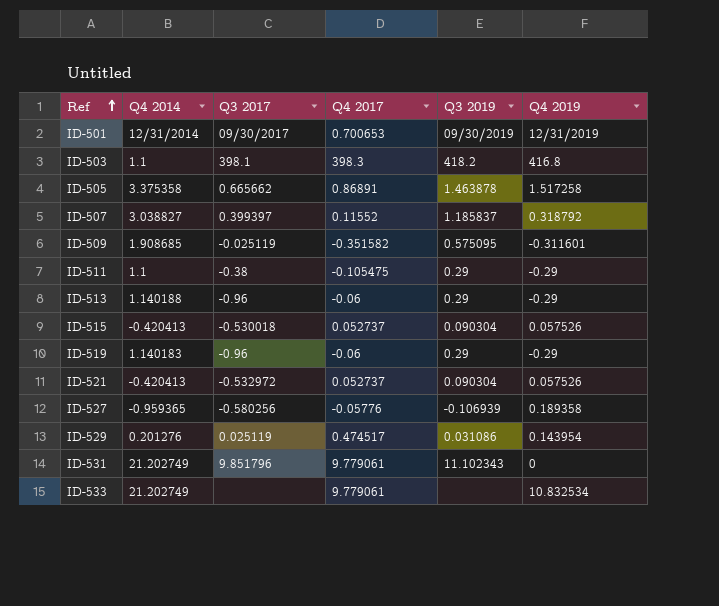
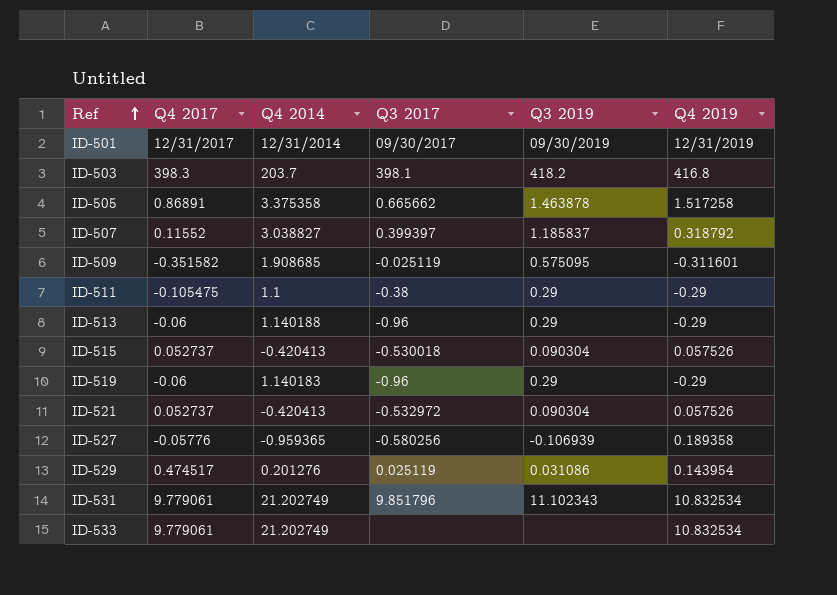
column Q4 2017 | position: 4 -> 2
ID-501 | Q4 2017: 0.700653 -> 12/31/2017
ID-503 | Q4 2014: 1.1 -> 203.7
ID-531 | Q4 2019: 0 -> 10.832534

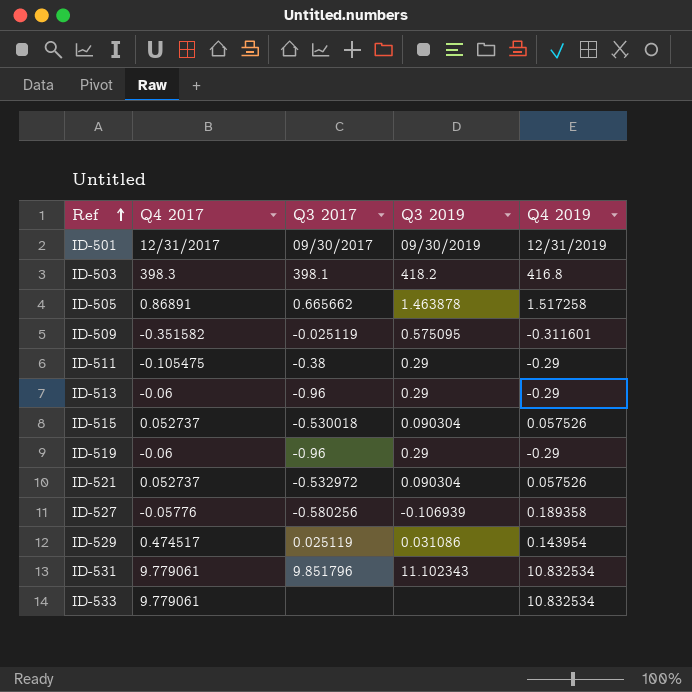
column Q4 2014 | position: 3 -> none
row ID-507: 0.11552 | 3.038827 | 0.399397 | 1.185837 | 0.318792 -> none

